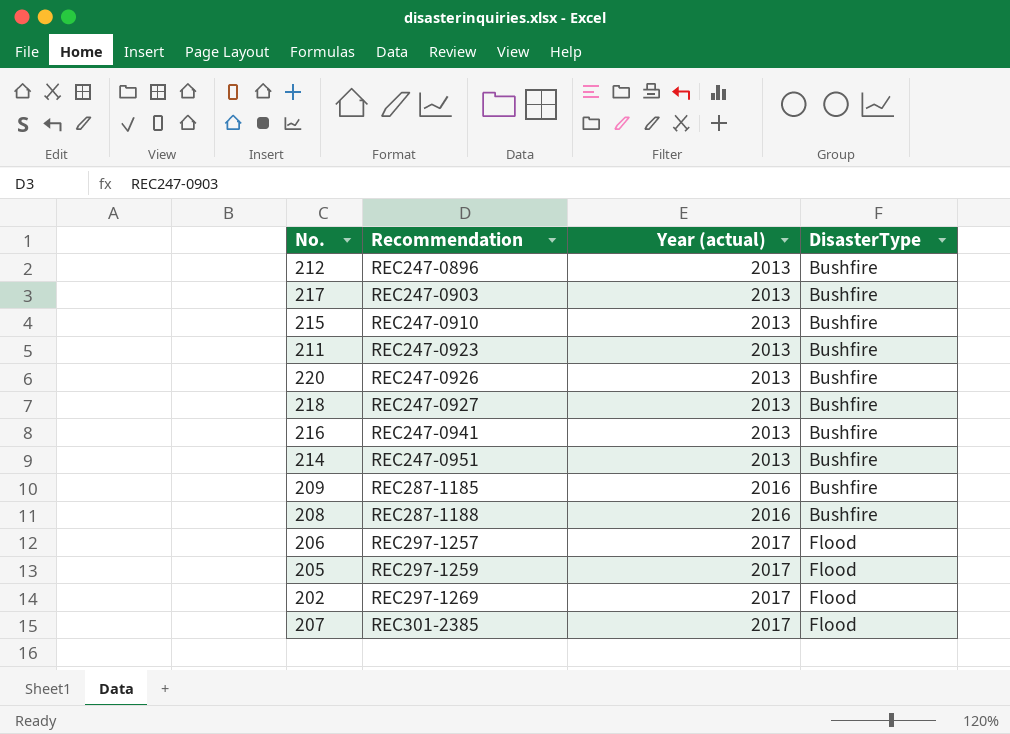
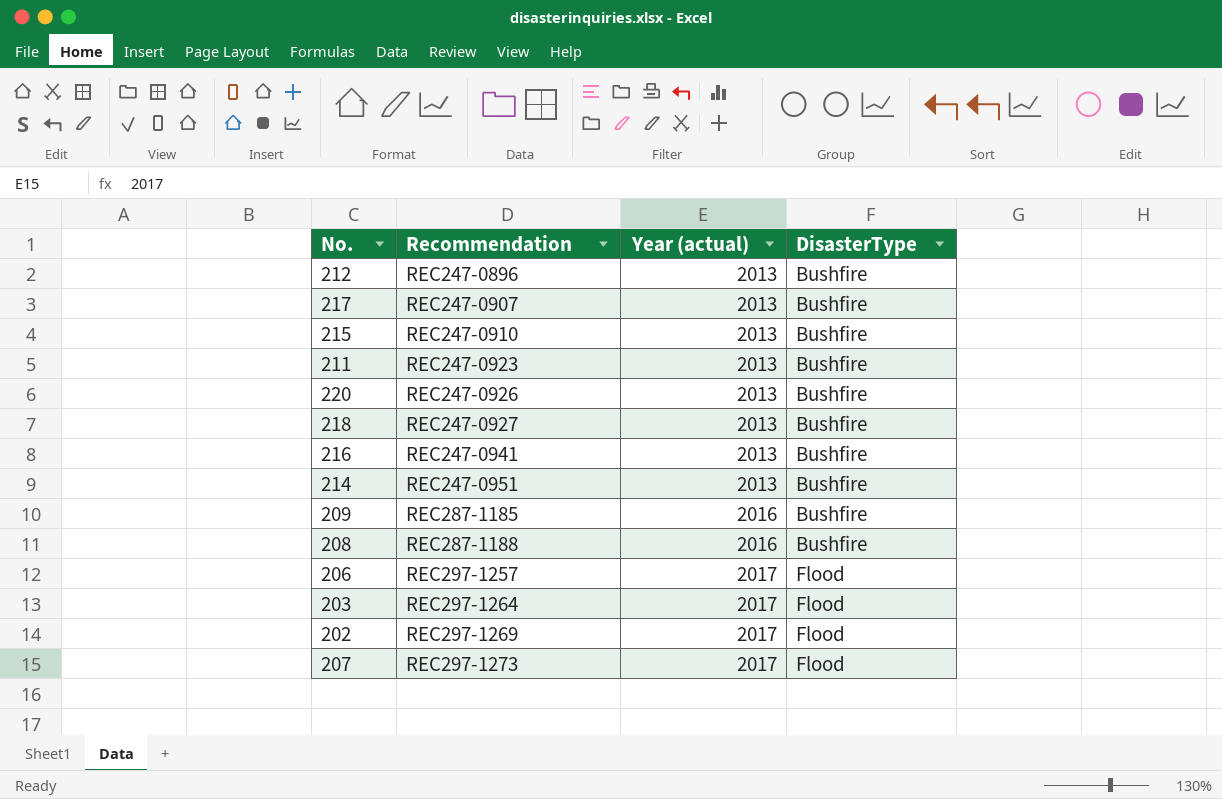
row 205: REC297-1259 | 2017 | Flood -> none
217 | Recommendation: REC247-0903 -> REC247-0907
row 203: none -> REC297-1264 | 2017 | Flood
207 | Recommendation: REC301-2385 -> REC297-1273

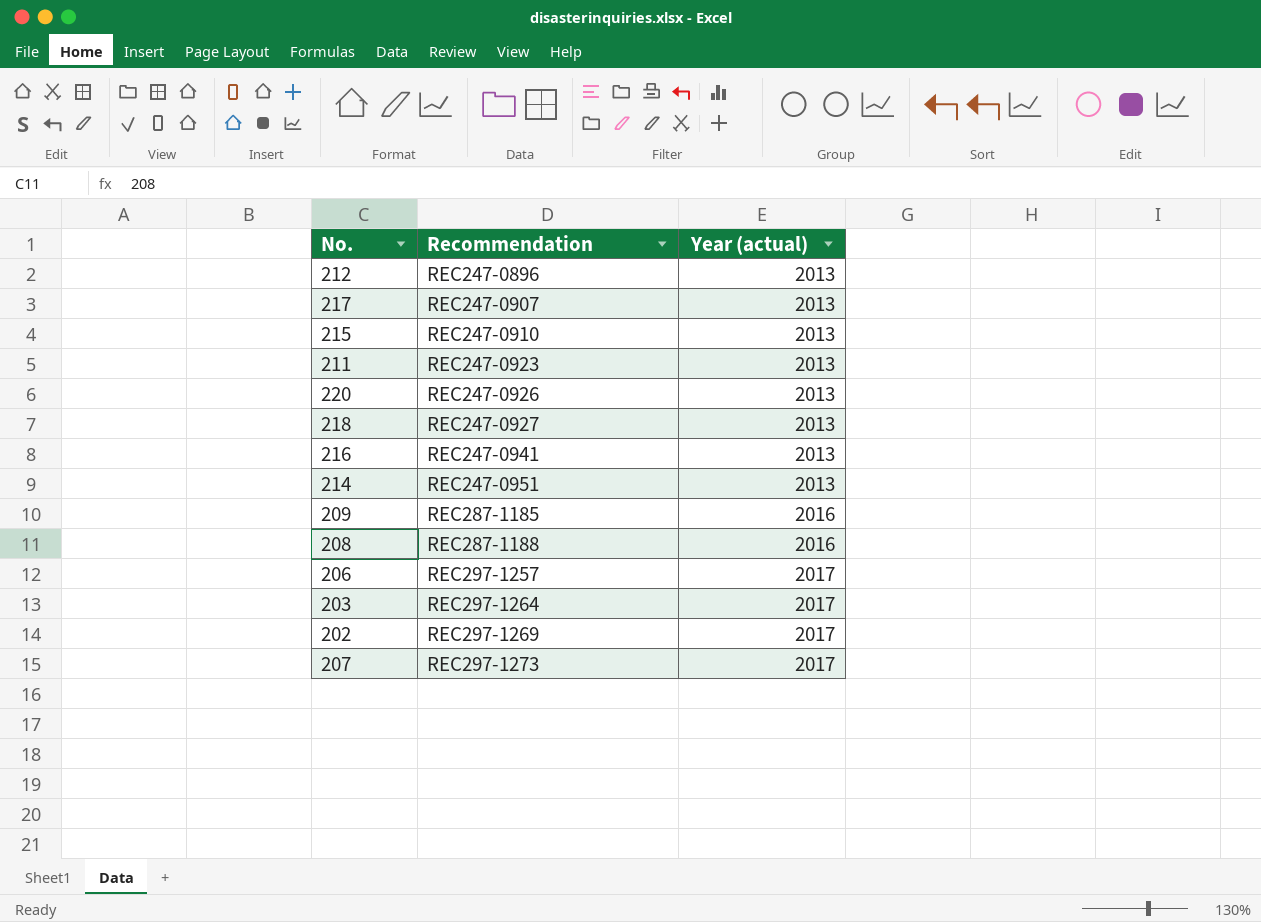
column DisasterType | position: 4 -> none

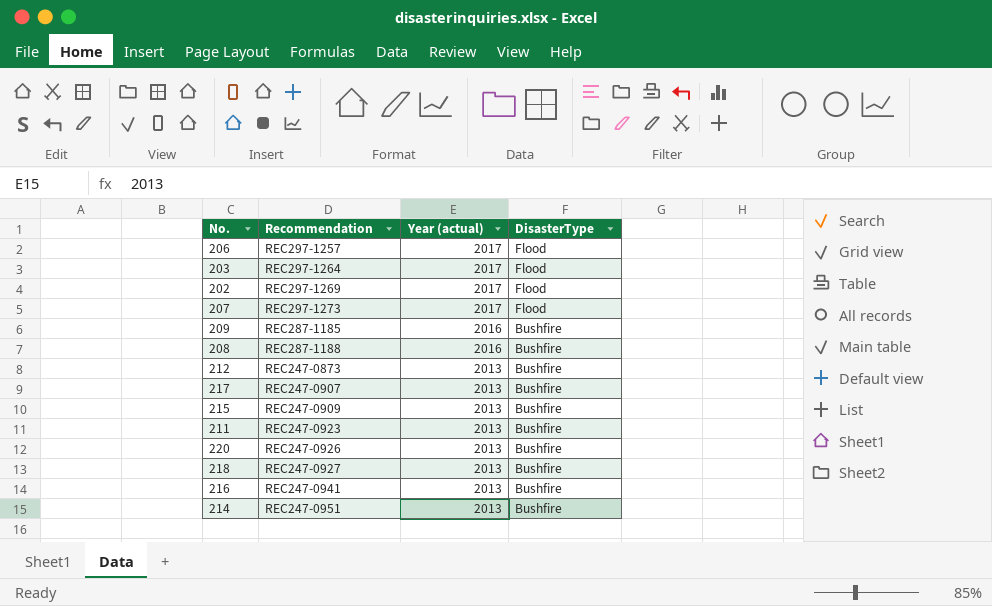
row order: Recommendation ascending -> Year (actual) descending
column DisasterType | position: none -> 4
212 | Recommendation: REC247-0896 -> REC247-0873
215 | Recommendation: REC247-0910 -> REC247-0909

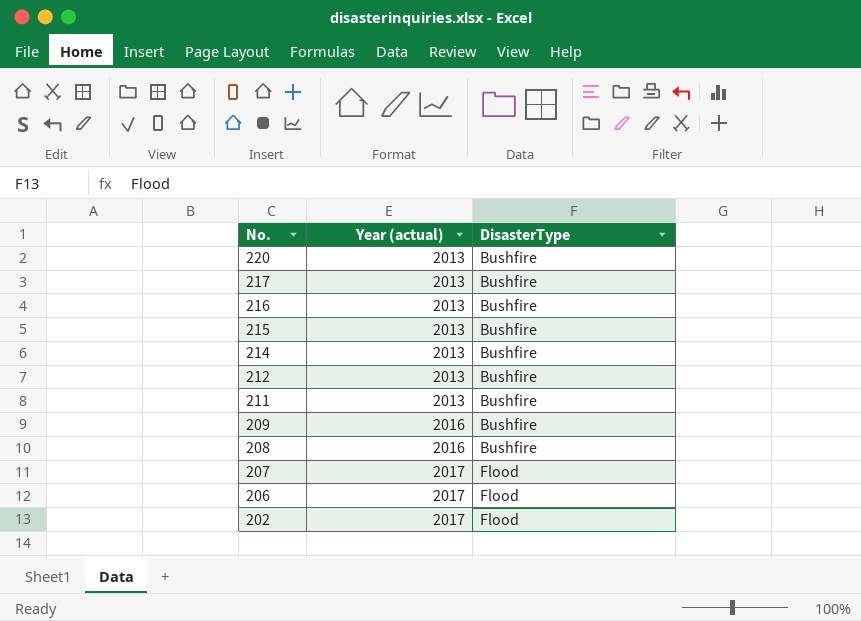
row order: Year (actual) descending -> No. descending
column Recommendation | position: 2 -> none
row 203: REC297-1264 | 2017 | Flood -> none
row 218: REC247-0927 | 2013 | Bushfire -> none

